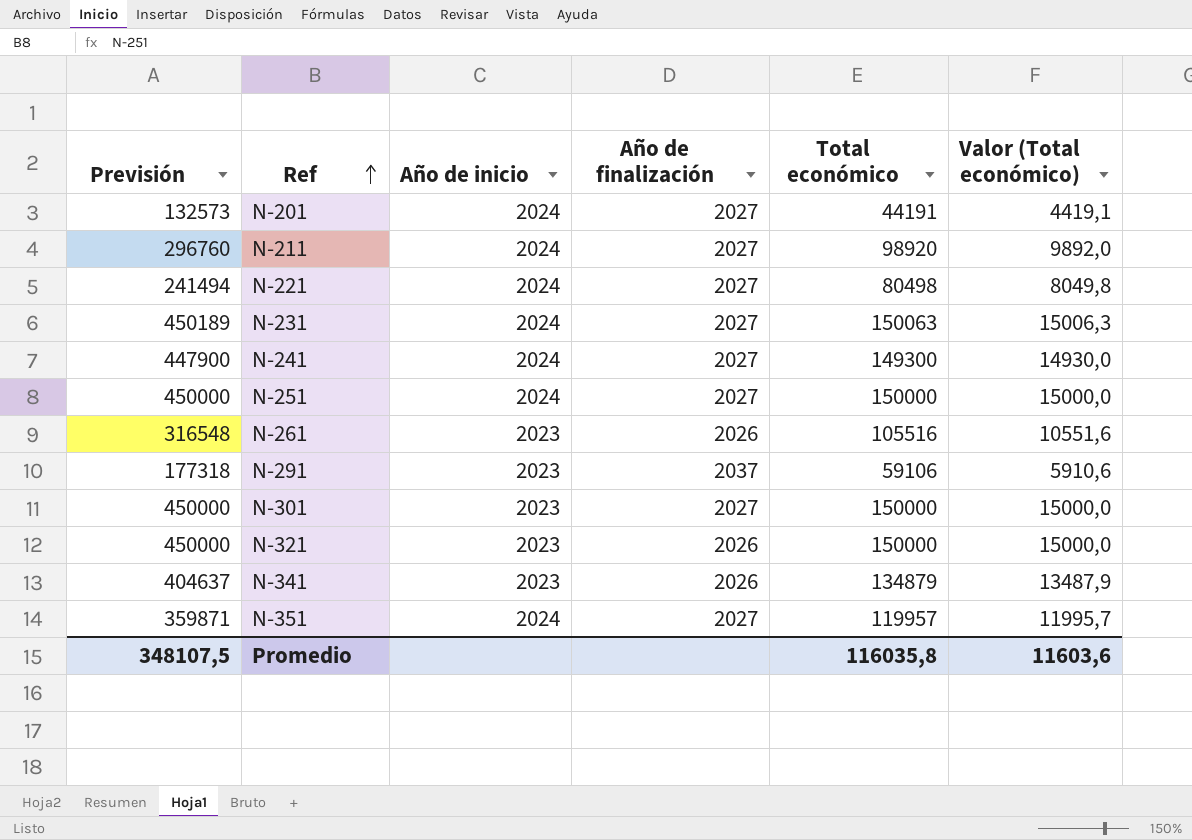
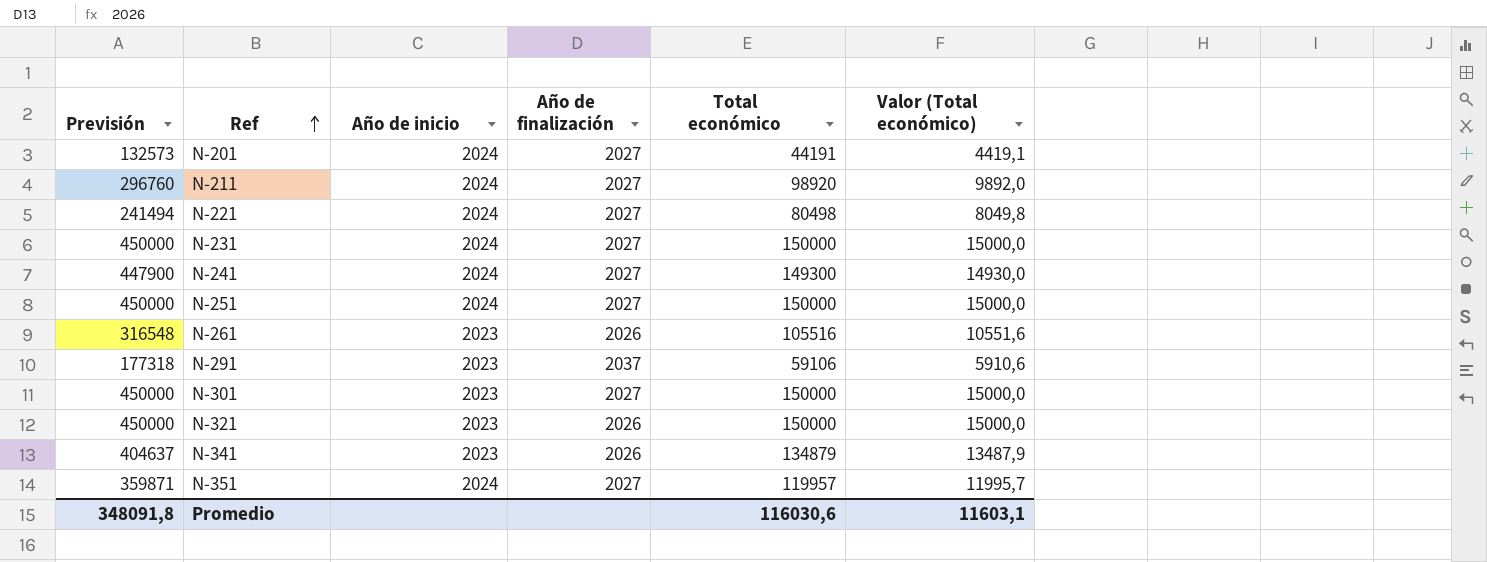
N-231 | Previsión: 450189 -> 450000
N-231 | Total económico: 150063 -> 150000
N-231 | Valor (Total económico): 15006,3 -> 15000,0
Promedio | Previsión: 348107,5 -> 348091,8
Promedio | Total económico: 116035,8 -> 116030,6
Promedio | Valor (Total económico): 11603,6 -> 11603,1

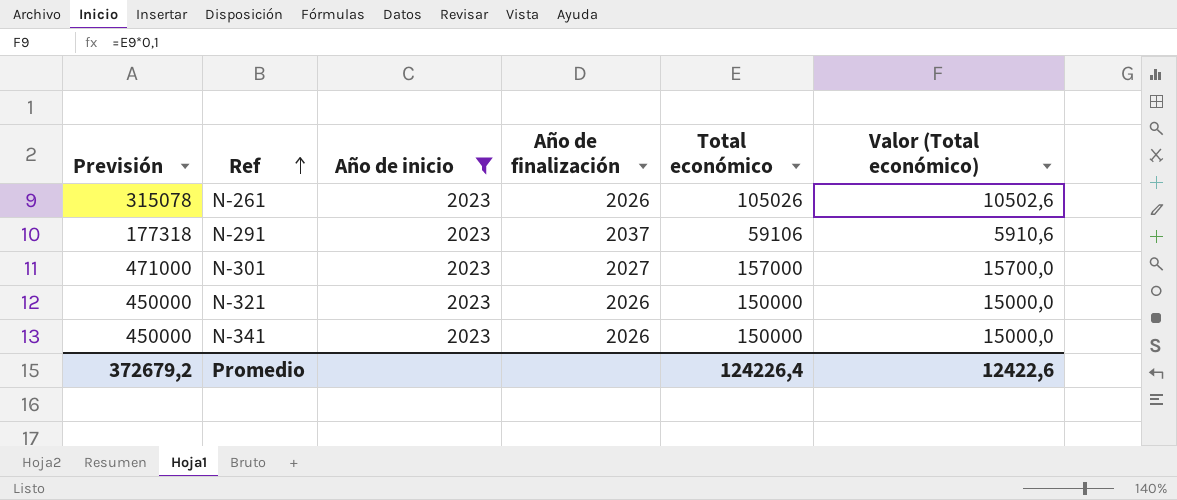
filter: none -> Año de inicio = 2023
N-261 | Previsión: 316548 -> 315078
N-261 | Total económico: 105516 -> 105026
N-261 | Valor (Total económico): 10551,6 -> 10502,6
N-301 | Previsión: 450000 -> 471000
N-301 | Total económico: 150000 -> 157000
N-301 | Valor (Total económico): 15000,0 -> 15700,0
N-341 | Previsión: 404637 -> 450000
N-341 | Total económico: 134879 -> 150000
N-341 | Valor (Total económico): 13487,9 -> 15000,0
Promedio | Previsión: 348091,8 -> 372679,2
Promedio | Total económico: 116030,6 -> 124226,4
Promedio | Valor (Total económico): 11603,1 -> 12422,6

